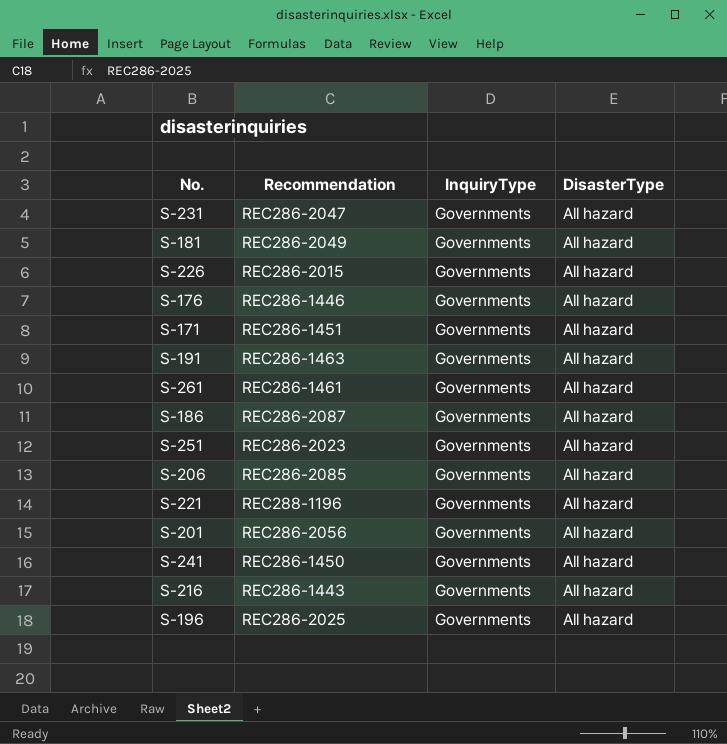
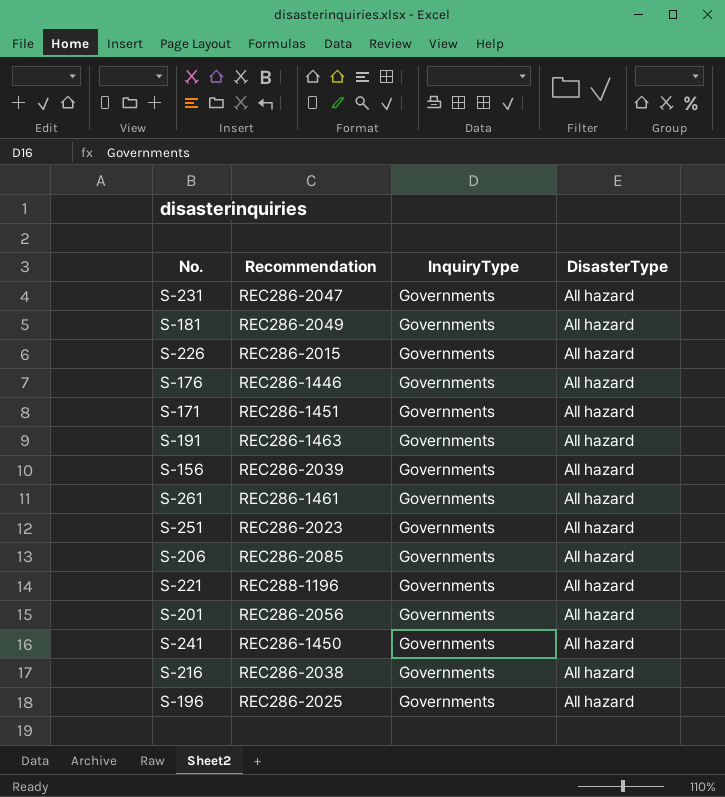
row S-186: REC286-2087 | Governments | All hazard -> none
row S-156: none -> REC286-2039 | Governments | All hazard
S-216 | Recommendation: REC286-1443 -> REC286-2038

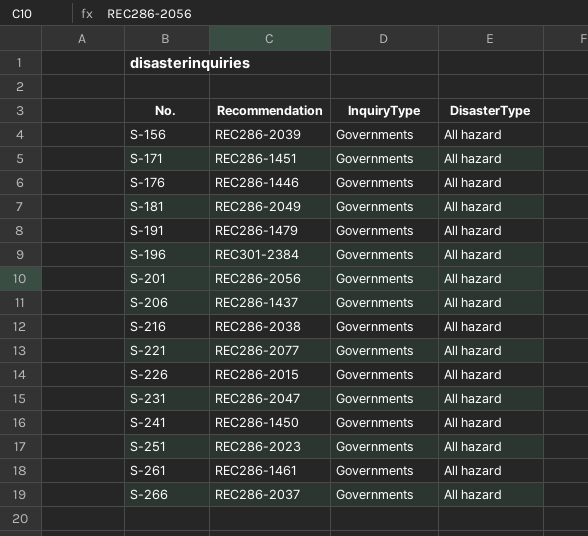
row order: none -> No. ascending
S-191 | Recommendation: REC286-1463 -> REC286-1479
S-196 | Recommendation: REC286-2025 -> REC301-2384
S-206 | Recommendation: REC286-2085 -> REC286-1437
S-221 | Recommendation: REC288-1196 -> REC286-2077
row S-266: none -> REC286-2037 | Governments | All hazard

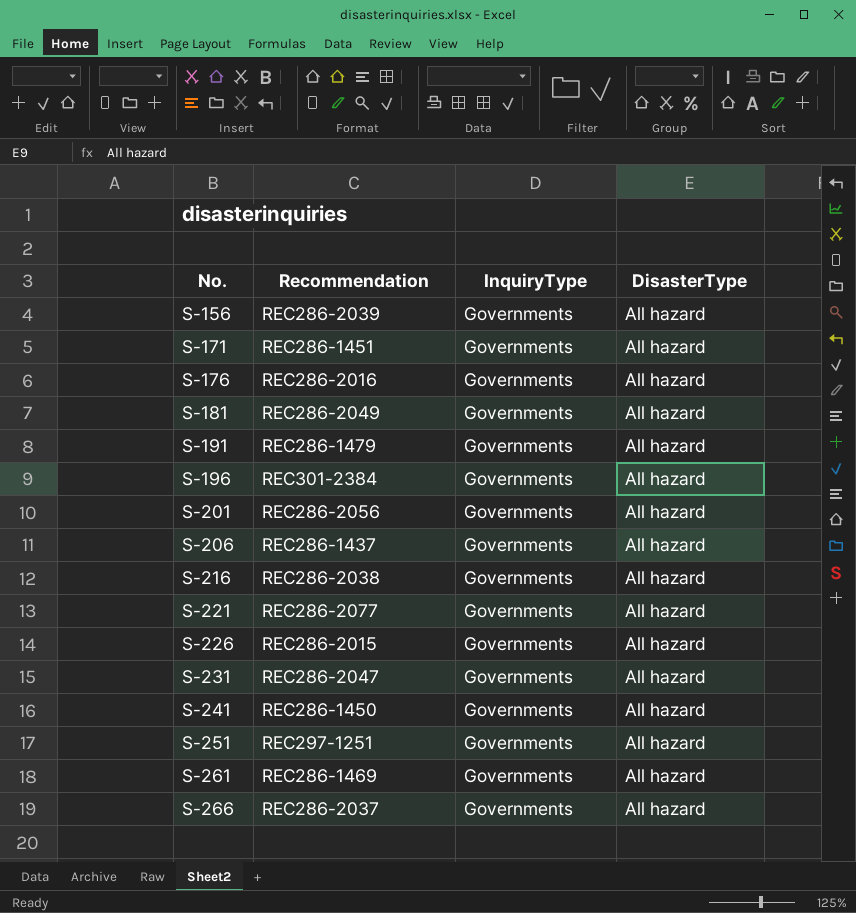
S-176 | Recommendation: REC286-1446 -> REC286-2016
S-251 | Recommendation: REC286-2023 -> REC297-1251
S-261 | Recommendation: REC286-1461 -> REC286-1469

